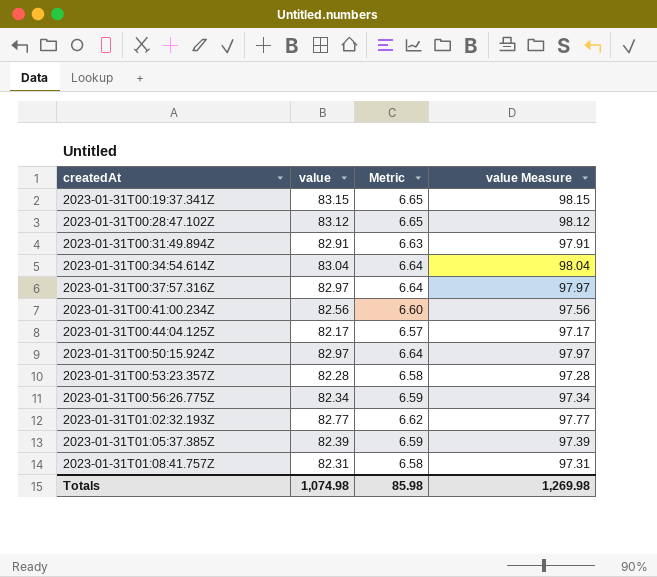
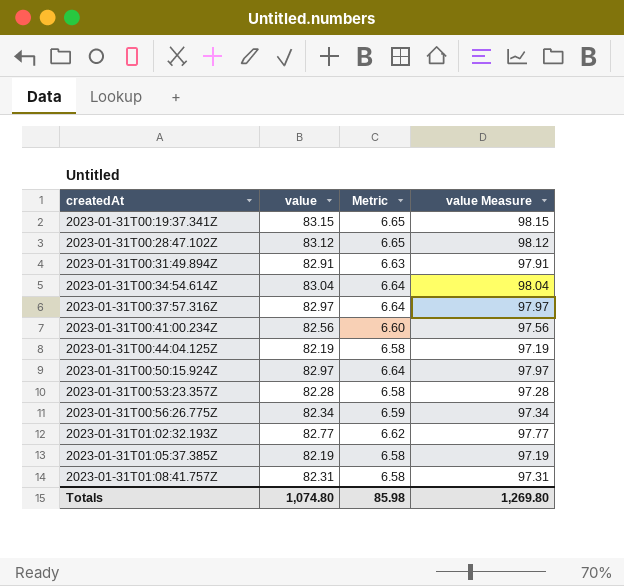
2023-01-31T00:44:04.125Z | value: 82.17 -> 82.19
2023-01-31T00:44:04.125Z | Metric: 6.57 -> 6.58
2023-01-31T00:44:04.125Z | value Measure: 97.17 -> 97.19
2023-01-31T01:05:37.385Z | value: 82.39 -> 82.19
2023-01-31T01:05:37.385Z | Metric: 6.59 -> 6.58
2023-01-31T01:05:37.385Z | value Measure: 97.39 -> 97.19
Totals | value: 1,074.98 -> 1,074.80
Totals | value Measure: 1,269.98 -> 1,269.80

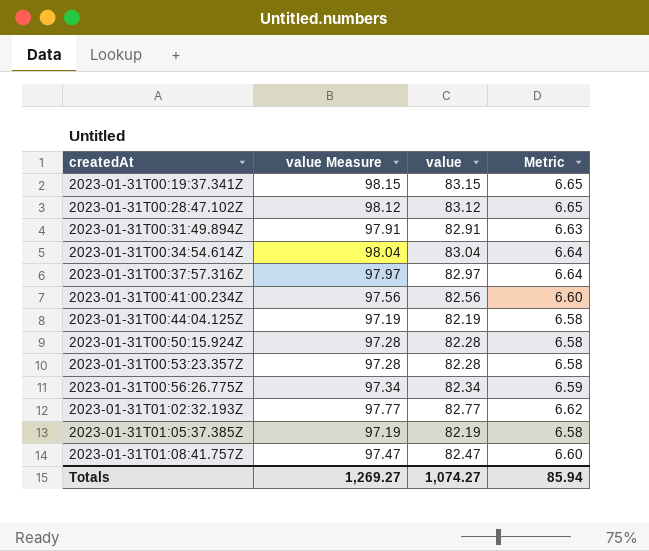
column value Measure | position: 4 -> 2
2023-01-31T00:50:15.924Z | value Measure: 97.97 -> 97.28
2023-01-31T00:50:15.924Z | value: 82.97 -> 82.28
2023-01-31T00:50:15.924Z | Metric: 6.64 -> 6.58
2023-01-31T01:08:41.757Z | value Measure: 97.31 -> 97.47
2023-01-31T01:08:41.757Z | value: 82.31 -> 82.47
2023-01-31T01:08:41.757Z | Metric: 6.58 -> 6.60
Totals | value Measure: 1,269.80 -> 1,269.27
Totals | value: 1,074.80 -> 1,074.27
Totals | Metric: 85.98 -> 85.94

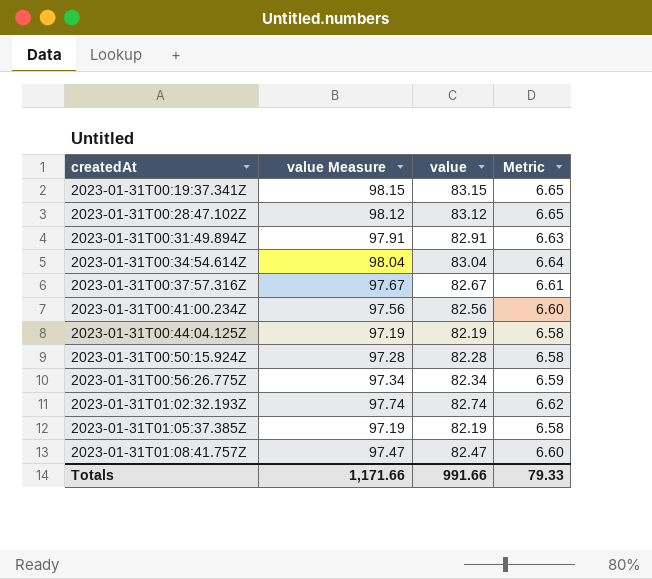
row 2023-01-31T00:53:23.357Z: 97.28 | 82.28 | 6.58 -> none
2023-01-31T00:37:57.316Z | value Measure: 97.97 -> 97.67
2023-01-31T00:37:57.316Z | value: 82.97 -> 82.67
2023-01-31T00:37:57.316Z | Metric: 6.64 -> 6.61
2023-01-31T01:02:32.193Z | value Measure: 97.77 -> 97.74
2023-01-31T01:02:32.193Z | value: 82.77 -> 82.74
Totals | value Measure: 1,269.27 -> 1,171.66
Totals | value: 1,074.27 -> 991.66
Totals | Metric: 85.94 -> 79.33

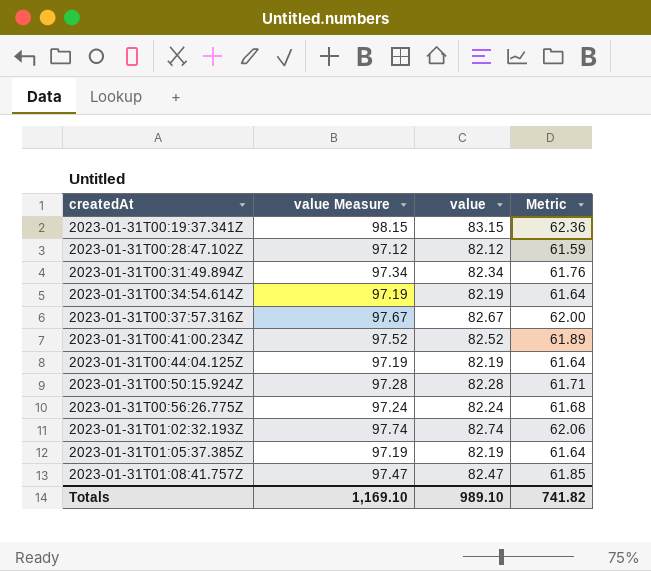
column Metric | formula: [value] * 0.08 -> [value] * 0.75
2023-01-31T00:28:47.102Z | value Measure: 98.12 -> 97.12
2023-01-31T00:28:47.102Z | value: 83.12 -> 82.12
2023-01-31T00:31:49.894Z | value Measure: 97.91 -> 97.34
2023-01-31T00:31:49.894Z | value: 82.91 -> 82.34
2023-01-31T00:34:54.614Z | value Measure: 98.04 -> 97.19
2023-01-31T00:34:54.614Z | value: 83.04 -> 82.19
2023-01-31T00:41:00.234Z | value Measure: 97.56 -> 97.52
2023-01-31T00:41:00.234Z | value: 82.56 -> 82.52
2023-01-31T00:56:26.775Z | value Measure: 97.34 -> 97.24
2023-01-31T00:56:26.775Z | value: 82.34 -> 82.24
Totals | value Measure: 1,171.66 -> 1,169.10
Totals | value: 991.66 -> 989.10
Totals | Metric: 79.33 -> 741.82

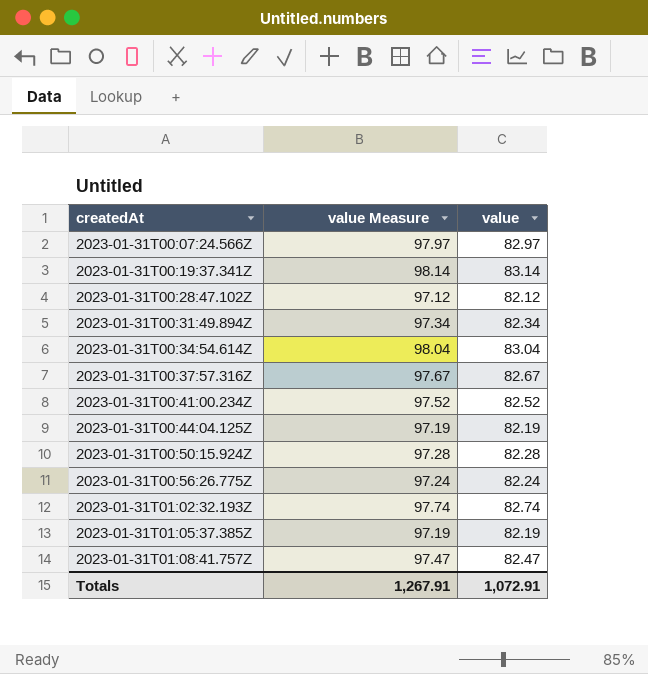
column Metric | formula: [value] * 0.75 -> none
row 2023-01-31T00:07:24.566Z: none -> 97.97 | 82.97
2023-01-31T00:19:37.341Z | value Measure: 98.15 -> 98.14
2023-01-31T00:19:37.341Z | value: 83.15 -> 83.14
2023-01-31T00:34:54.614Z | value Measure: 97.19 -> 98.04
2023-01-31T00:34:54.614Z | value: 82.19 -> 83.04
Totals | value Measure: 1,169.10 -> 1,267.91
Totals | value: 989.10 -> 1,072.91

